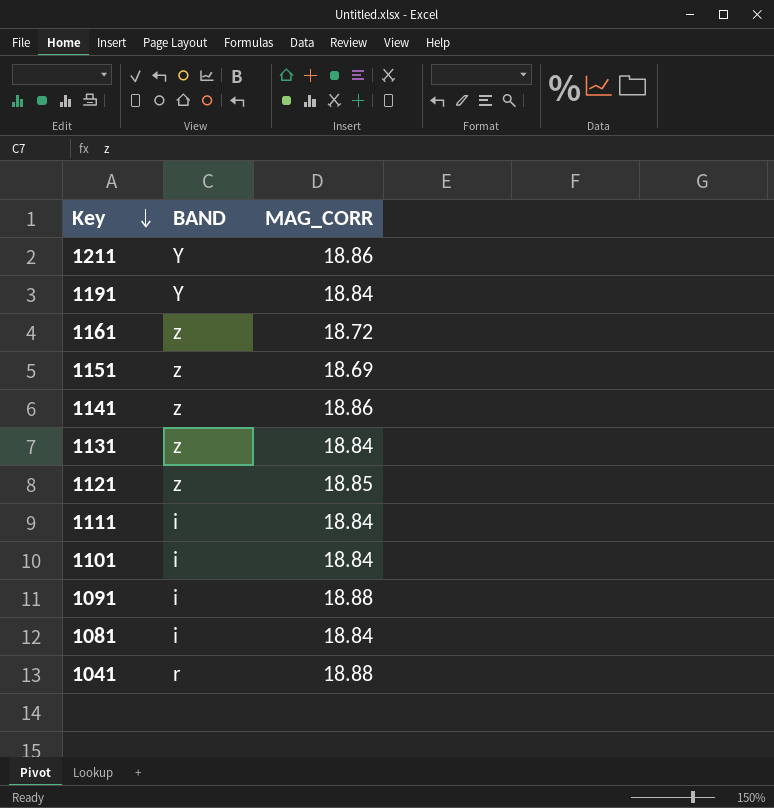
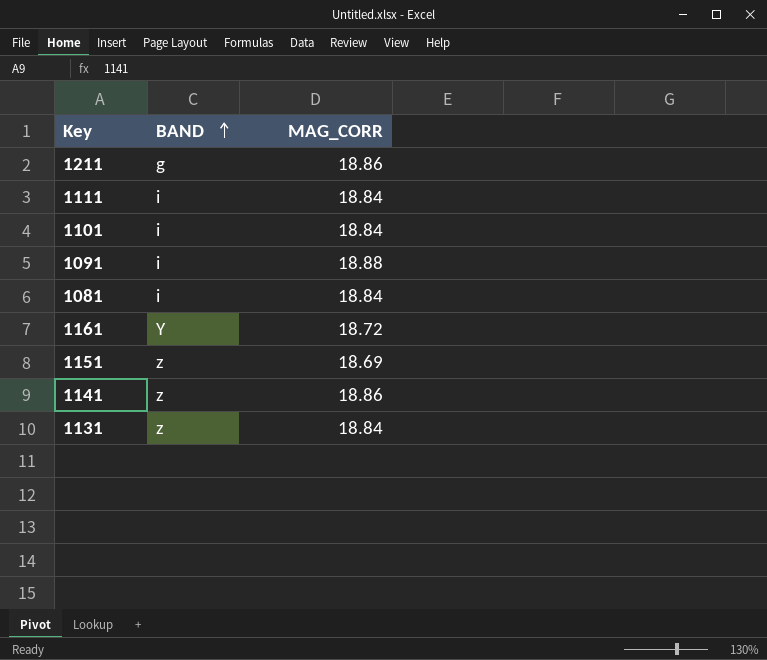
row order: Key descending -> BAND ascending
row 1191: Y | 18.84 -> none
row 1121: z | 18.85 -> none
row 1041: r | 18.88 -> none
1211 | BAND: Y -> g
1161 | BAND: z -> Y

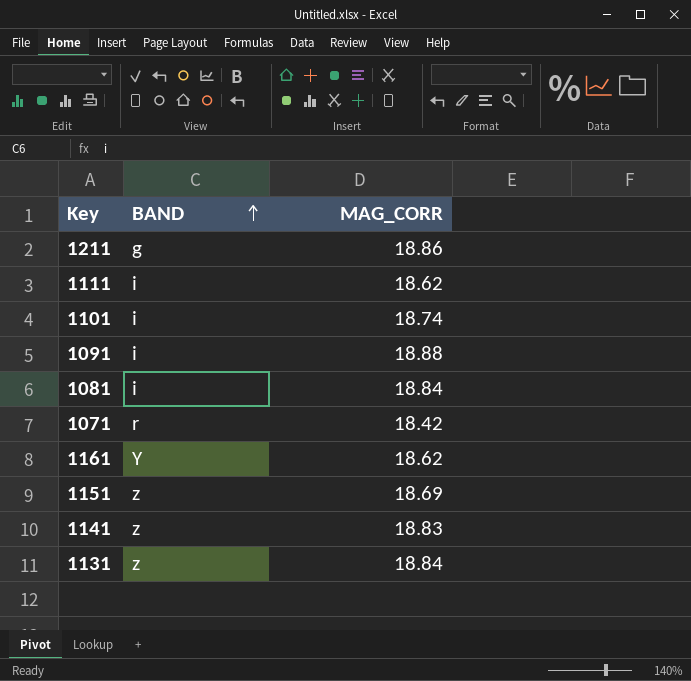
1111 | MAG_CORR: 18.84 -> 18.62
1101 | MAG_CORR: 18.84 -> 18.74
row 1071: none -> r | 18.42
1161 | MAG_CORR: 18.72 -> 18.62
1141 | MAG_CORR: 18.86 -> 18.83

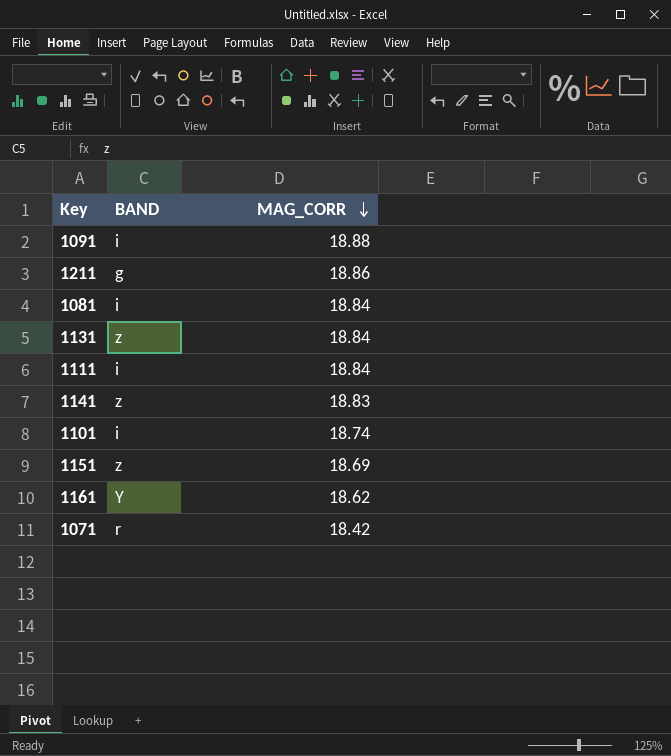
row order: BAND ascending -> MAG_CORR descending
1111 | MAG_CORR: 18.62 -> 18.84

